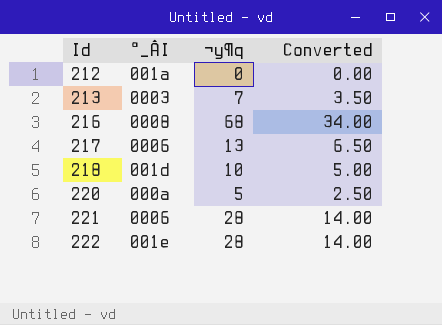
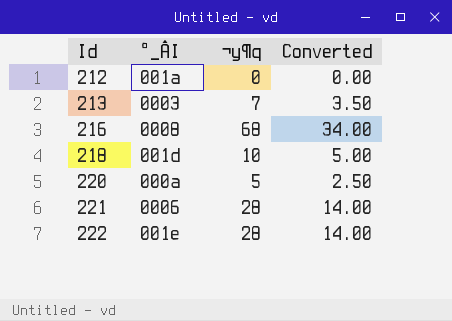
row 217: 0006 | 13 | 6.50 -> none

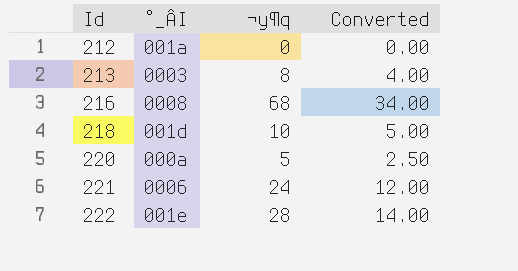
213 | ¬y¶q: 7 -> 8
213 | Converted: 3.50 -> 4.00
221 | ¬y¶q: 28 -> 24
221 | Converted: 14.00 -> 12.00

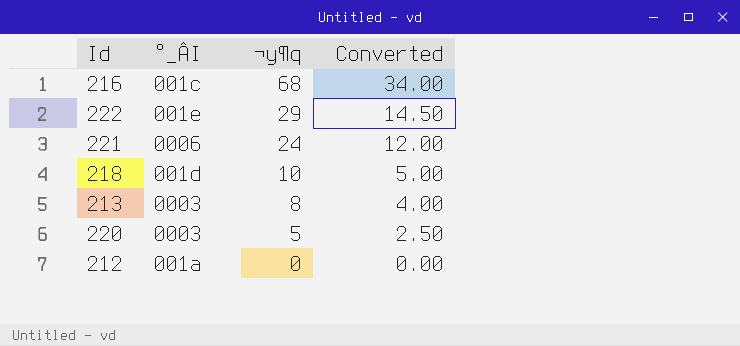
row order: Id ascending -> ¬y¶q descending
216 | °_ÂI: 0008 -> 001c
222 | ¬y¶q: 28 -> 29
222 | Converted: 14.00 -> 14.50
220 | °_ÂI: 000a -> 0003

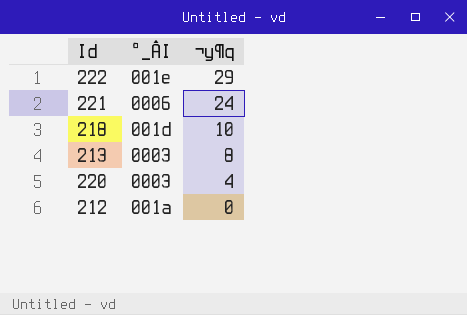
column Converted | formula: [¬y¶q] * 0.5 -> none
row 216: 001c | 68 | 34.00 -> none
220 | ¬y¶q: 5 -> 4

